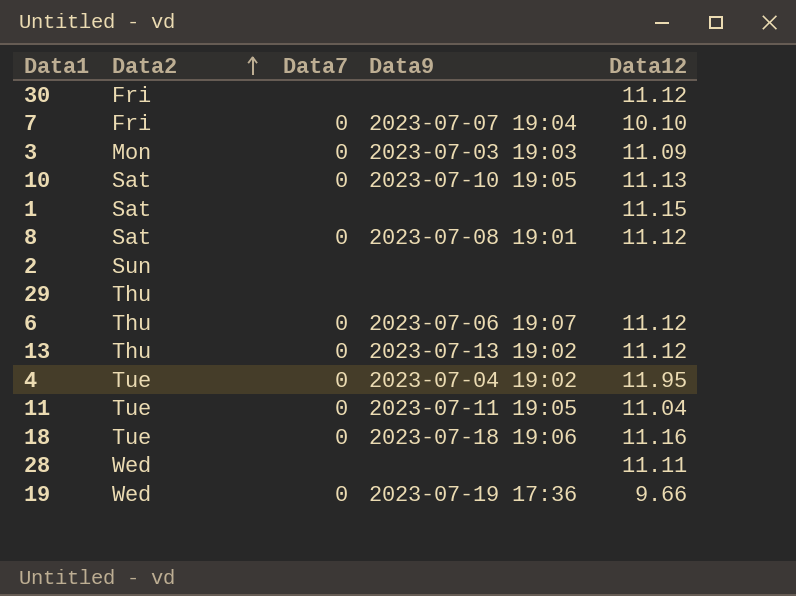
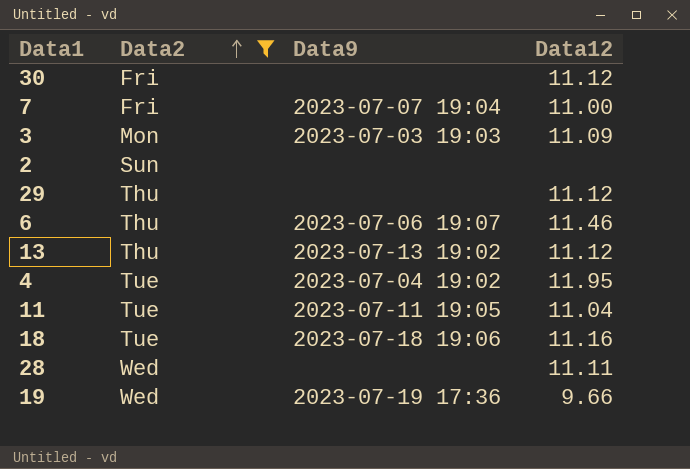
filter: none -> Data2 != Sat
column Data7 | position: 3 -> none
7 | Data12: 10.10 -> 11.00
29 | Data12: none -> 11.12
6 | Data12: 11.12 -> 11.46

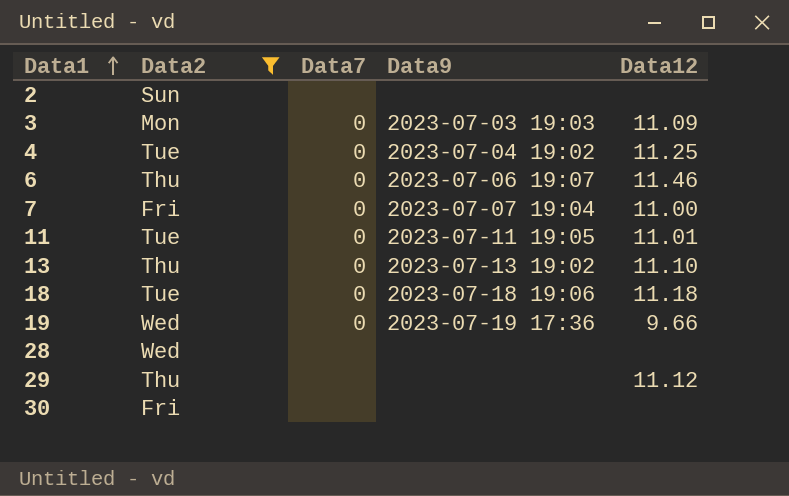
row order: Data2 ascending -> Data1 ascending
column Data7 | position: none -> 3
4 | Data12: 11.95 -> 11.25
11 | Data12: 11.04 -> 11.01
13 | Data12: 11.12 -> 11.10
18 | Data12: 11.16 -> 11.18
28 | Data12: 11.11 -> none
30 | Data12: 11.12 -> none

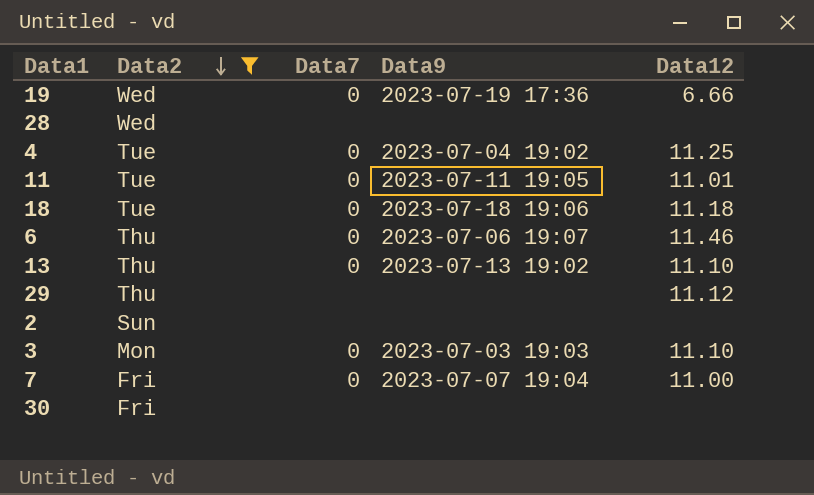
row order: Data1 ascending -> Data2 descending
19 | Data12: 9.66 -> 6.66
3 | Data12: 11.09 -> 11.10

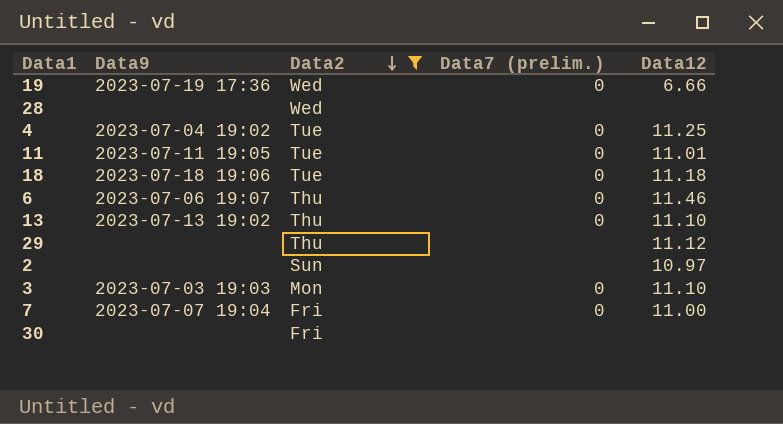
column Data9 | position: 4 -> 2
column name: Data7 -> Data7 (prelim.)
2 | Data12: none -> 10.97

